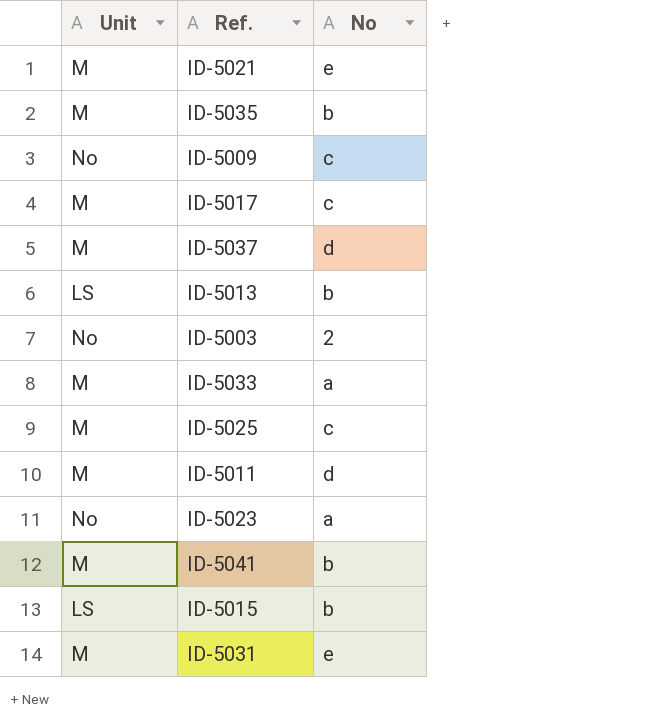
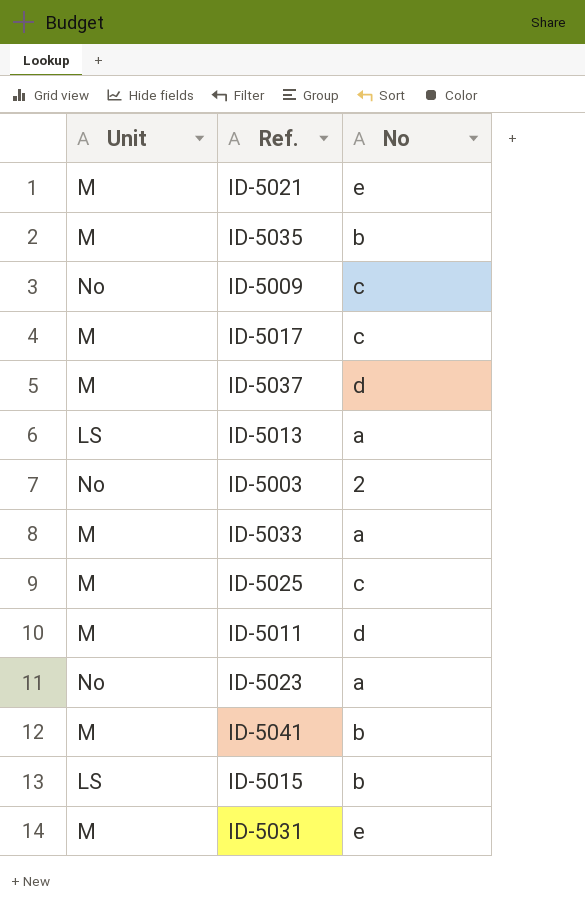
ID-5013 | No: b -> a

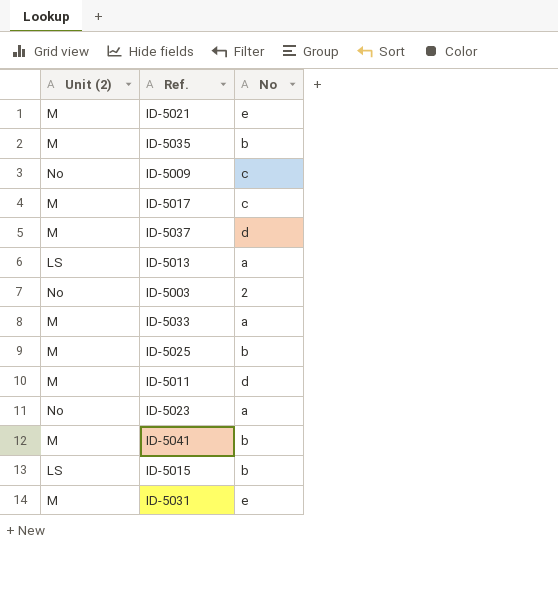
column name: Unit -> Unit (2)
ID-5025 | No: c -> b

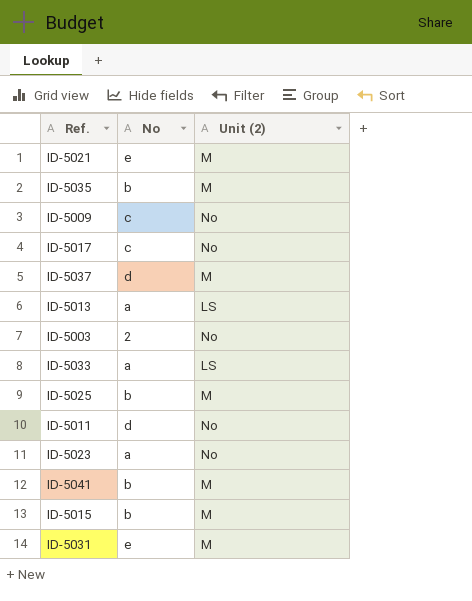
column Unit (2) | position: 1 -> 3
ID-5017 | Unit (2): M -> No
ID-5033 | Unit (2): M -> LS
ID-5011 | Unit (2): M -> No
ID-5015 | Unit (2): LS -> M

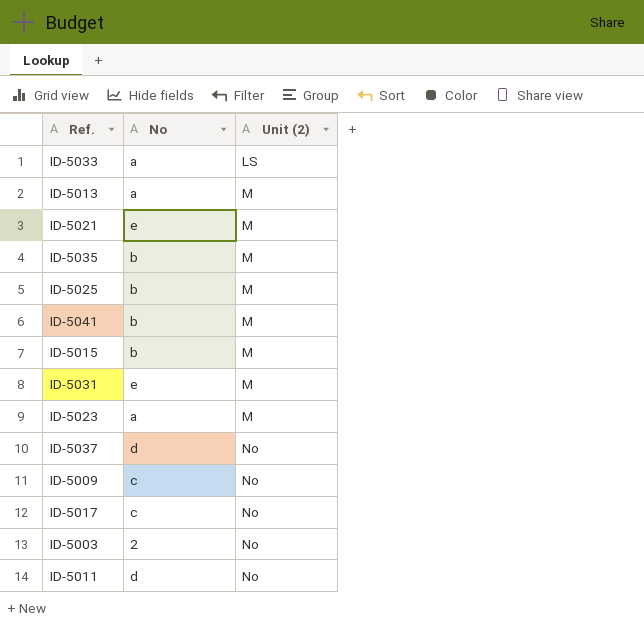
row order: none -> Unit (2) ascending
ID-5013 | Unit (2): LS -> M
ID-5023 | Unit (2): No -> M
ID-5037 | Unit (2): M -> No

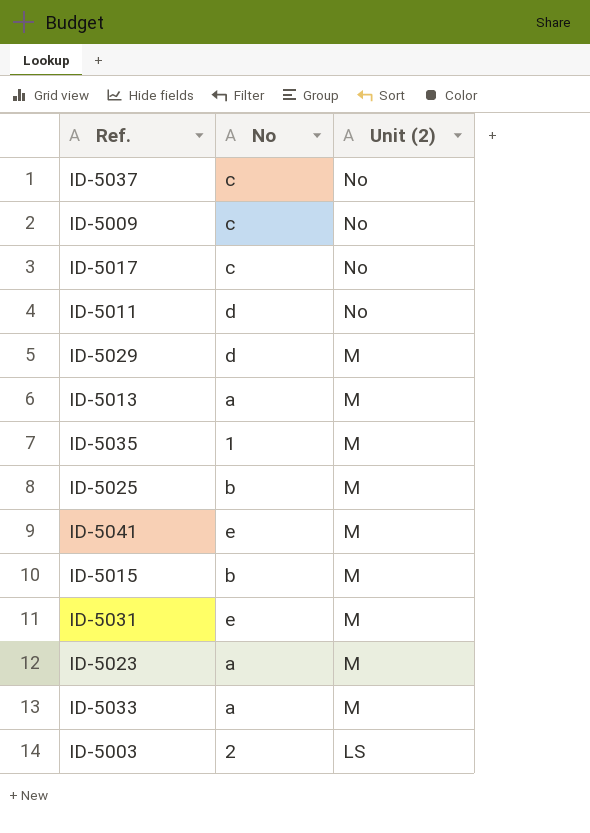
row order: Unit (2) ascending -> Unit (2) descending
row ID-5021: e | M -> none
ID-5037 | No: d -> c
row ID-5029: none -> d | M
ID-5035 | No: b -> 1
ID-5041 | No: b -> e
ID-5033 | Unit (2): LS -> M
ID-5003 | Unit (2): No -> LS

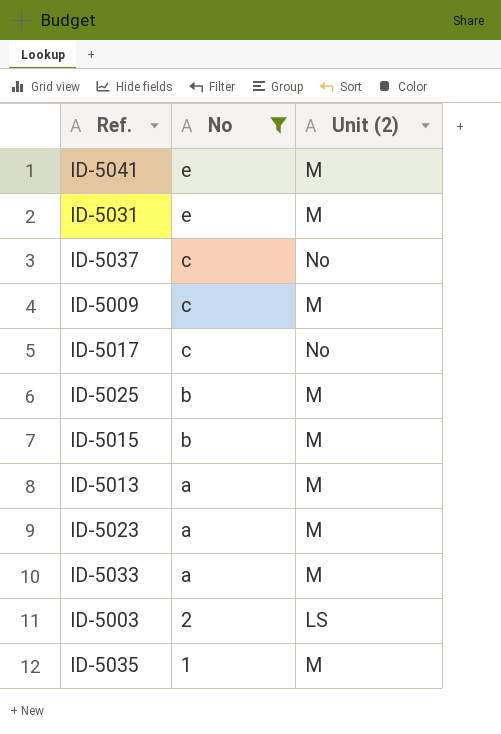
filter: none -> No != d
row order: Unit (2) descending -> No descending
ID-5009 | Unit (2): No -> M

